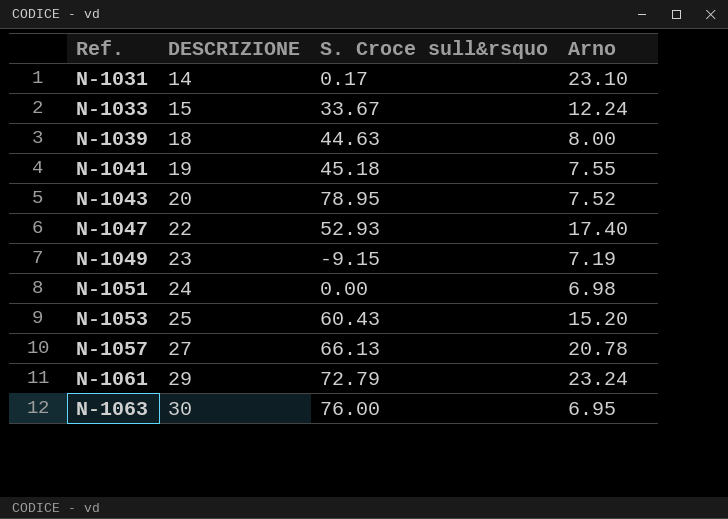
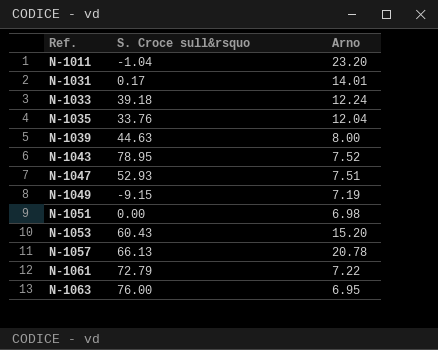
column DESCRIZIONE | position: 2 -> none
row N-1041: 19 | 45.18 | 7.55 -> none
row N-1011: none -> -1.04 | 23.20
N-1031 | Arno: 23.10 -> 14.01
N-1033 | S. Croce sull&rsquo: 33.67 -> 39.18
row N-1035: none -> 33.76 | 12.04
N-1047 | Arno: 17.40 -> 7.51
N-1061 | Arno: 23.24 -> 7.22

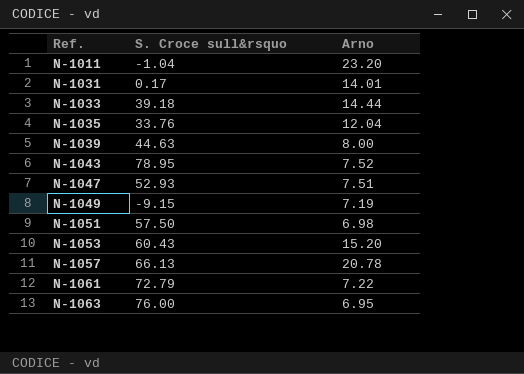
N-1033 | Arno: 12.24 -> 14.44
N-1051 | S. Croce sull&rsquo: 0.00 -> 57.50

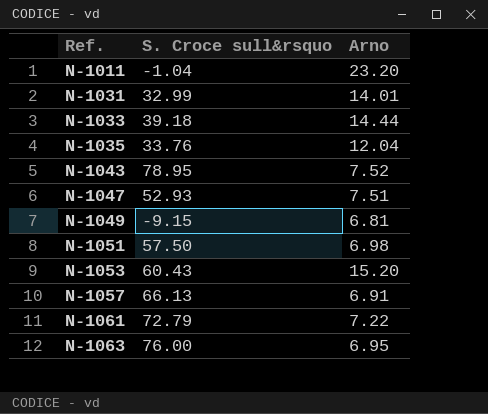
row N-1039: 44.63 | 8.00 -> none
N-1031 | S. Croce sull&rsquo: 0.17 -> 32.99
N-1049 | Arno: 7.19 -> 6.81
N-1057 | Arno: 20.78 -> 6.91

